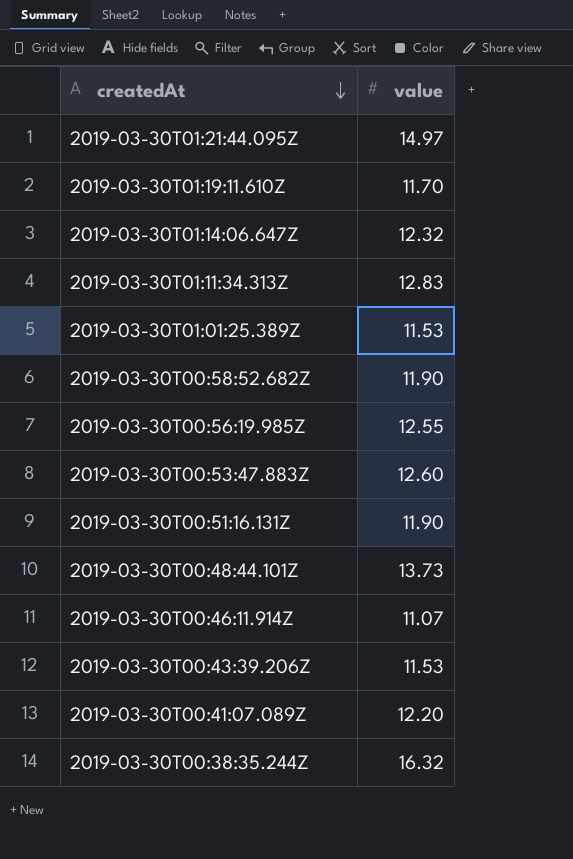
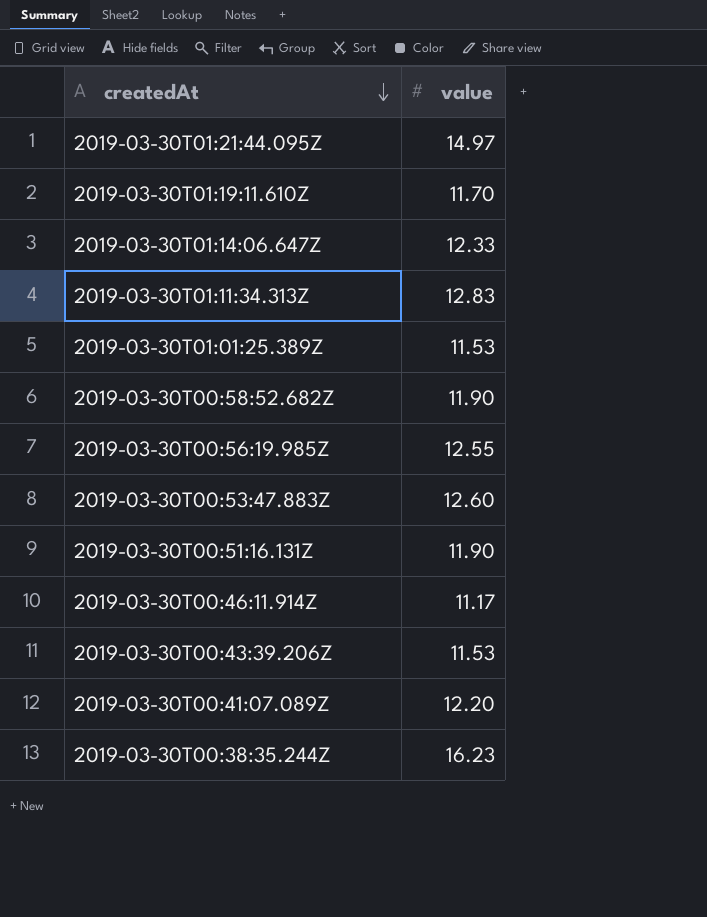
row 2019-03-30T00:48:44.101Z: 13.73 -> none
2019-03-30T01:14:06.647Z | value: 12.32 -> 12.33
2019-03-30T00:46:11.914Z | value: 11.07 -> 11.17
2019-03-30T00:38:35.244Z | value: 16.32 -> 16.23

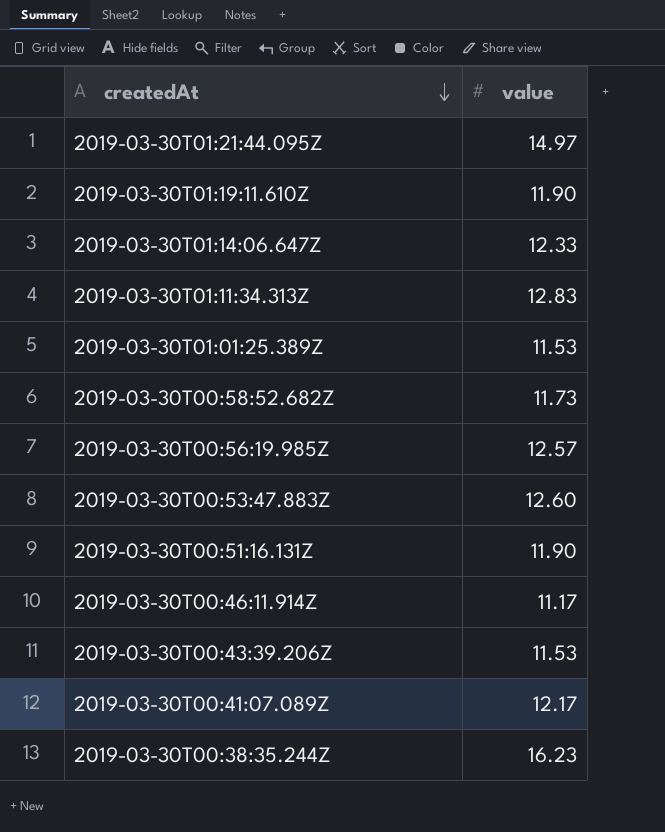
2019-03-30T01:19:11.610Z | value: 11.70 -> 11.90
2019-03-30T00:58:52.682Z | value: 11.90 -> 11.73
2019-03-30T00:56:19.985Z | value: 12.55 -> 12.57
2019-03-30T00:41:07.089Z | value: 12.20 -> 12.17

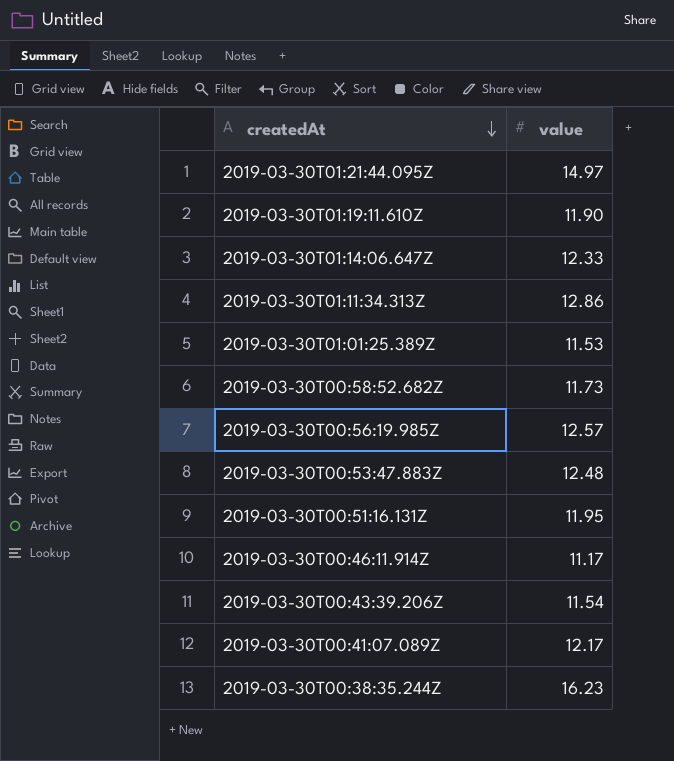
2019-03-30T01:11:34.313Z | value: 12.83 -> 12.86
2019-03-30T00:53:47.883Z | value: 12.60 -> 12.48
2019-03-30T00:51:16.131Z | value: 11.90 -> 11.95
2019-03-30T00:43:39.206Z | value: 11.53 -> 11.54

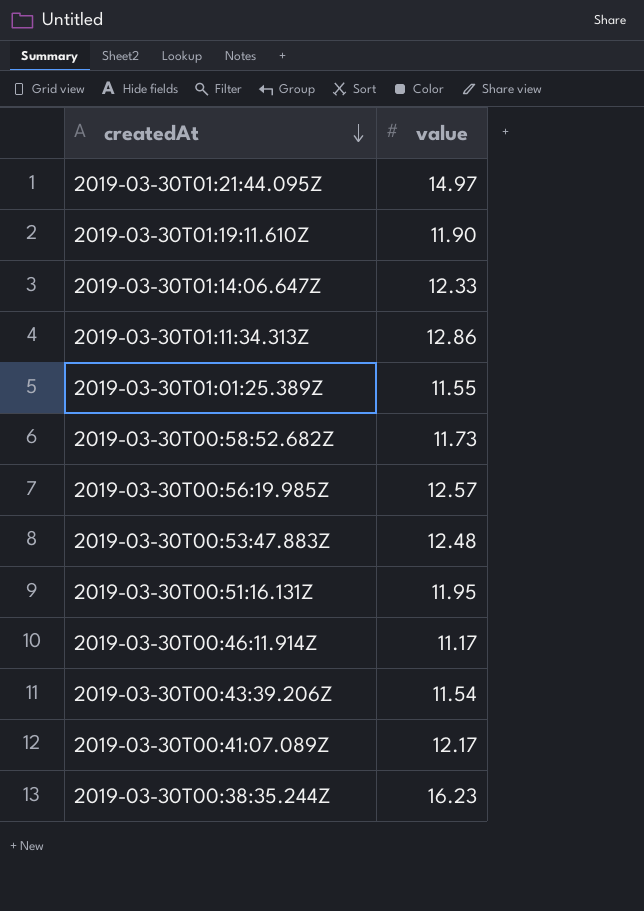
2019-03-30T01:01:25.389Z | value: 11.53 -> 11.55

